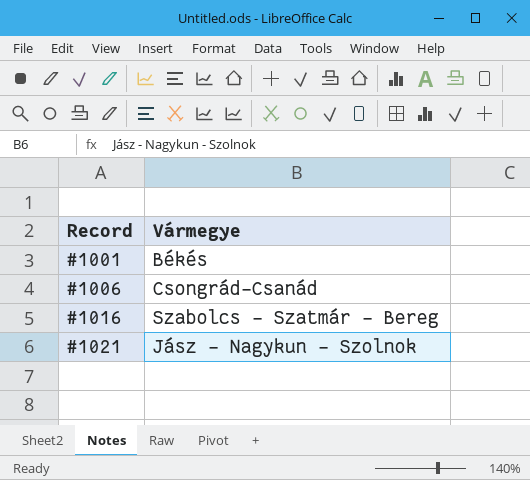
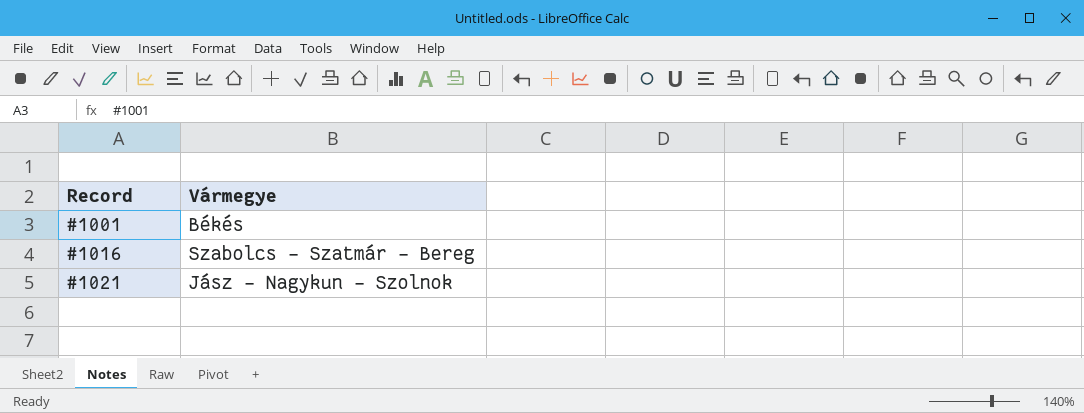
row #1006: Csongrád-Csanád -> none

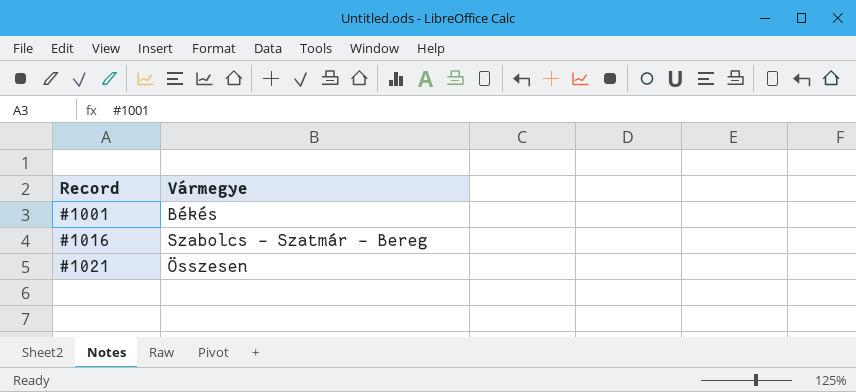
#1021 | Vármegye: Jász - Nagykun - Szolnok -> Összesen

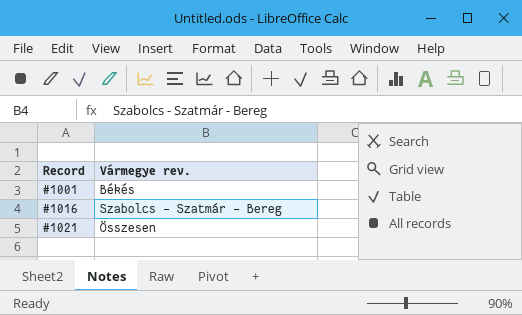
column name: Vármegye -> Vármegye rev.

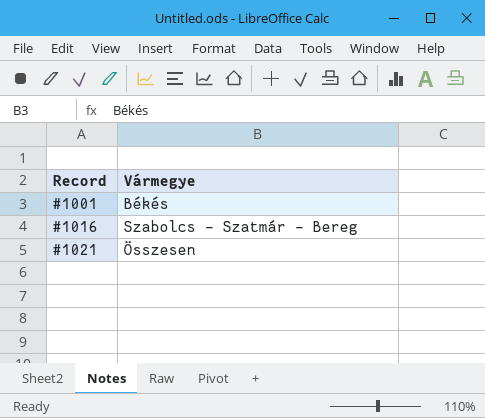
column name: Vármegye rev. -> Vármegye

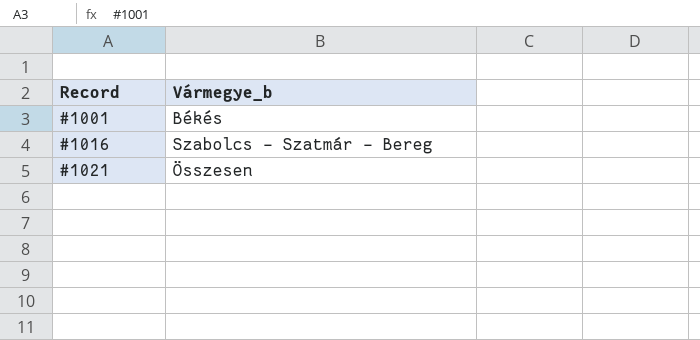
column name: Vármegye -> Vármegye_b

